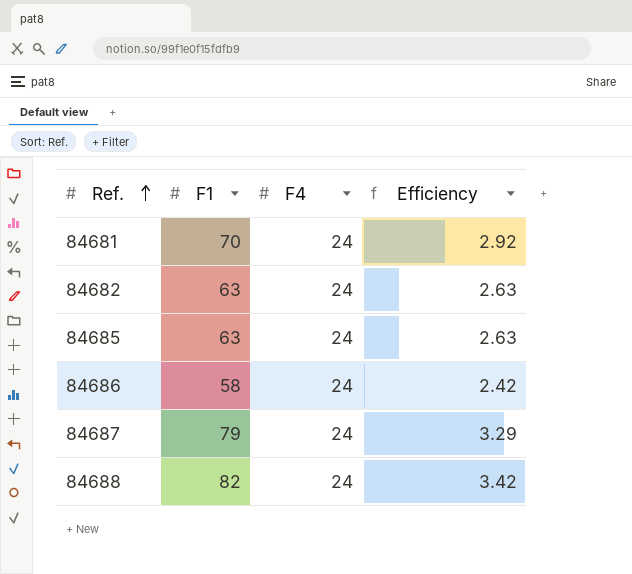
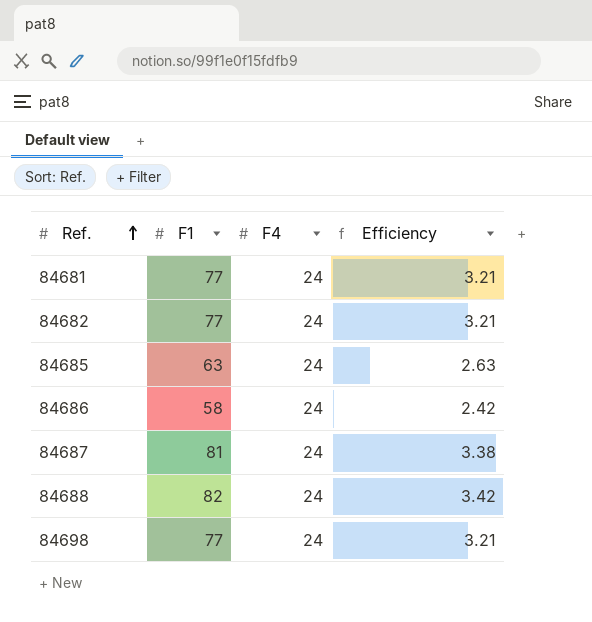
84681 | F1: 70 -> 77
84681 | Efficiency: 2.92 -> 3.21
84682 | F1: 63 -> 77
84682 | Efficiency: 2.63 -> 3.21
84687 | F1: 79 -> 81
84687 | Efficiency: 3.29 -> 3.38
row 84698: none -> 77 | 24 | 3.21

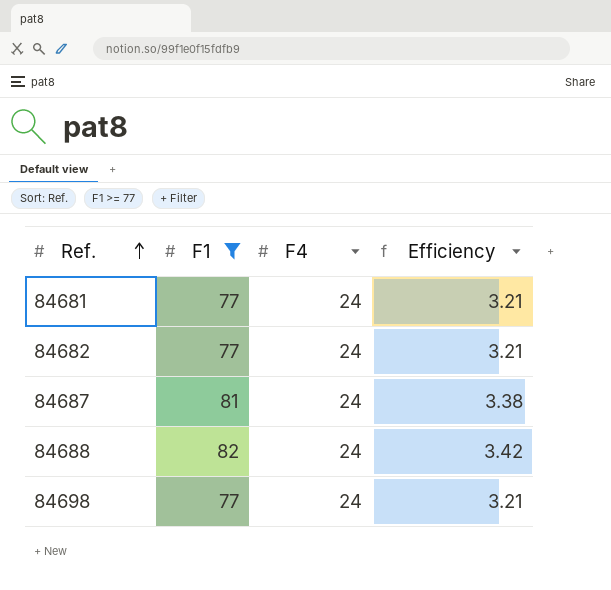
filter: none -> F1 >= 77

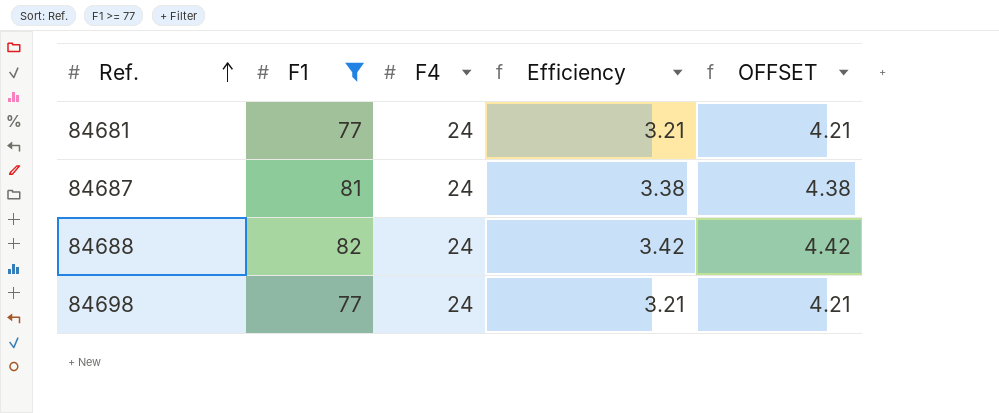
column OFFSET | formula: none -> [Efficiency] + 1
row 84682: 77 | 24 | 3.21 -> none

